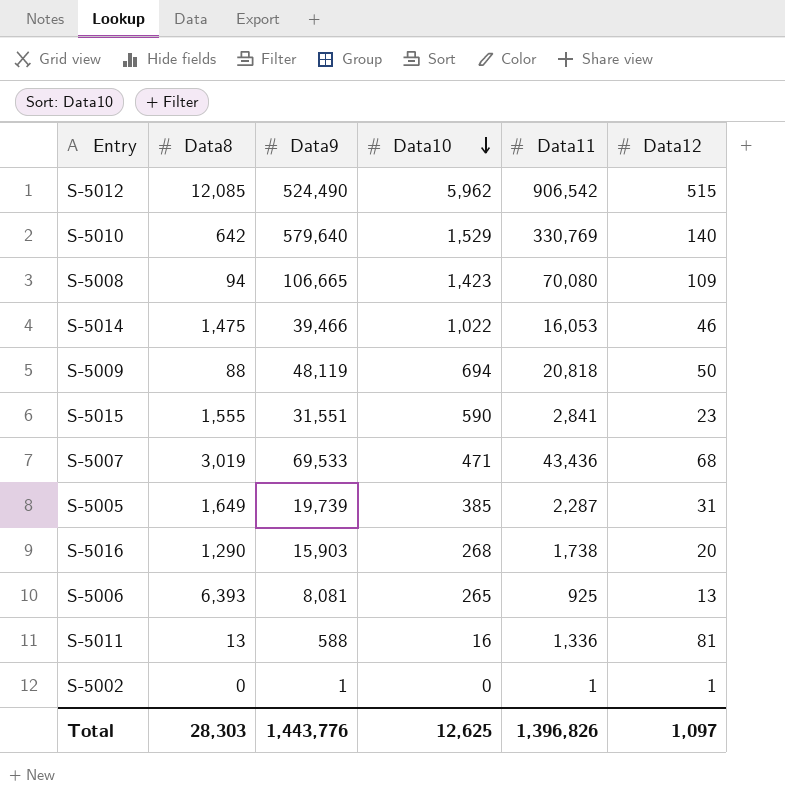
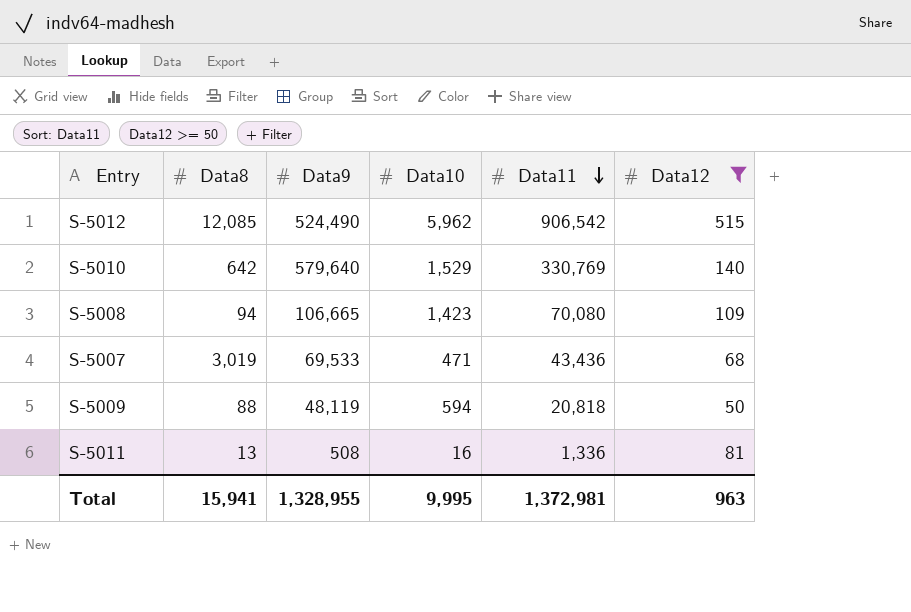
filter: none -> Data12 >= 50
row order: Data10 descending -> Data11 descending
S-5009 | Data10: 694 -> 594
S-5011 | Data9: 588 -> 508
Total | Data8: 28,303 -> 15,941
Total | Data9: 1,443,776 -> 1,328,955
Total | Data10: 12,625 -> 9,995
Total | Data11: 1,396,826 -> 1,372,981
Total | Data12: 1,097 -> 963

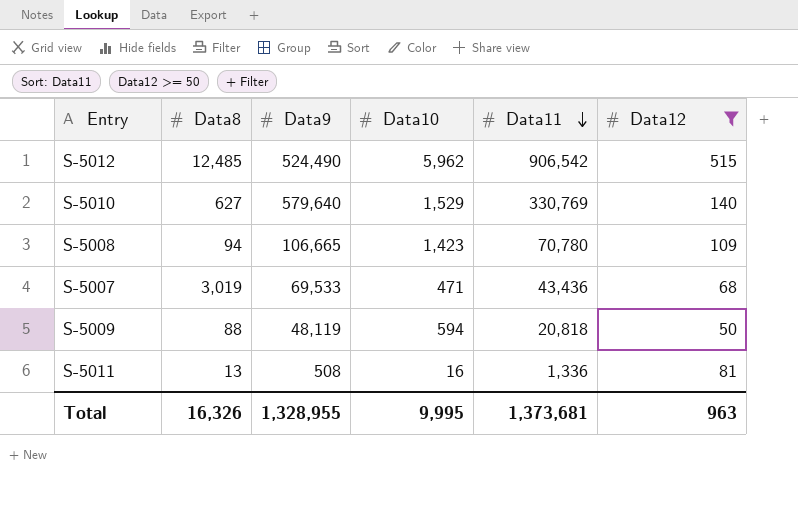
S-5012 | Data8: 12,085 -> 12,485
S-5010 | Data8: 642 -> 627
S-5008 | Data11: 70,080 -> 70,780
Total | Data8: 15,941 -> 16,326
Total | Data11: 1,372,981 -> 1,373,681

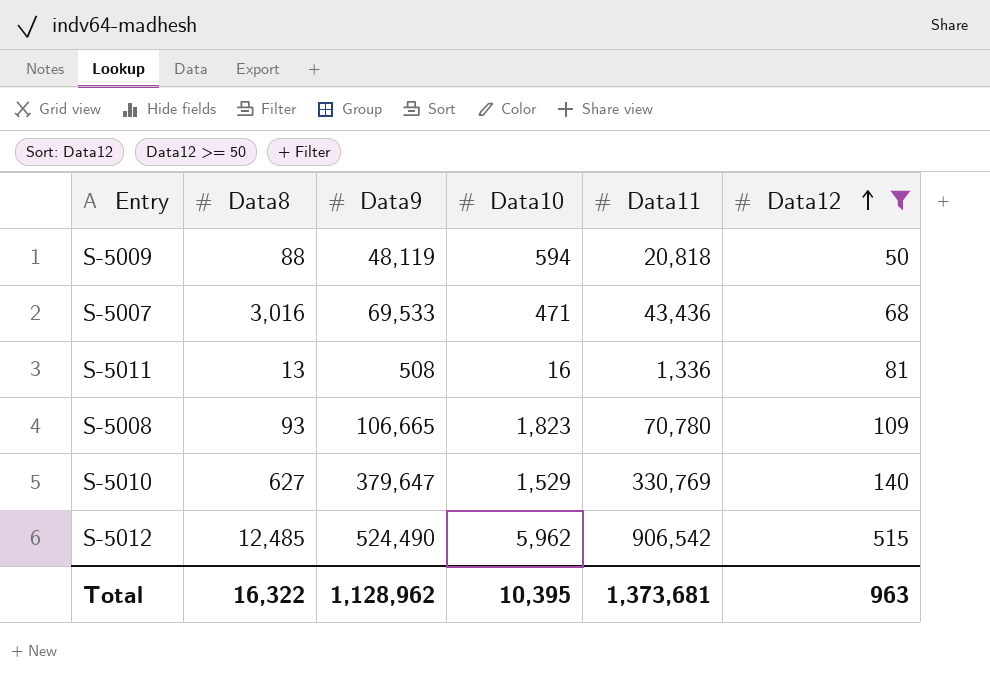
row order: Data11 descending -> Data12 ascending
S-5007 | Data8: 3,019 -> 3,016
S-5008 | Data8: 94 -> 93
S-5008 | Data10: 1,423 -> 1,823
S-5010 | Data9: 579,640 -> 379,647
Total | Data8: 16,326 -> 16,322
Total | Data9: 1,328,955 -> 1,128,962
Total | Data10: 9,995 -> 10,395

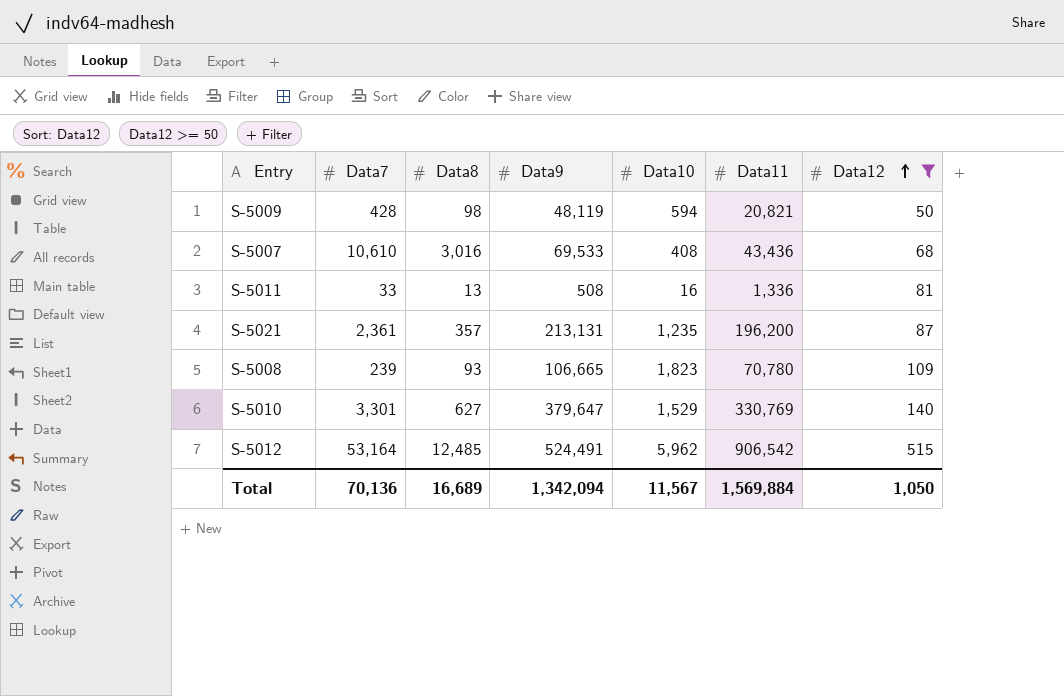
column Data7 | position: none -> 2
S-5009 | Data8: 88 -> 98
S-5009 | Data11: 20,818 -> 20,821
S-5007 | Data10: 471 -> 408
row S-5021: none -> 2,361 | 357 | 213,131 | 1,235 | 196,200 | 87
S-5012 | Data9: 524,490 -> 524,491
Total | Data8: 16,322 -> 16,689
Total | Data9: 1,128,962 -> 1,342,094
Total | Data10: 10,395 -> 11,567
Total | Data11: 1,373,681 -> 1,569,884
Total | Data12: 963 -> 1,050

